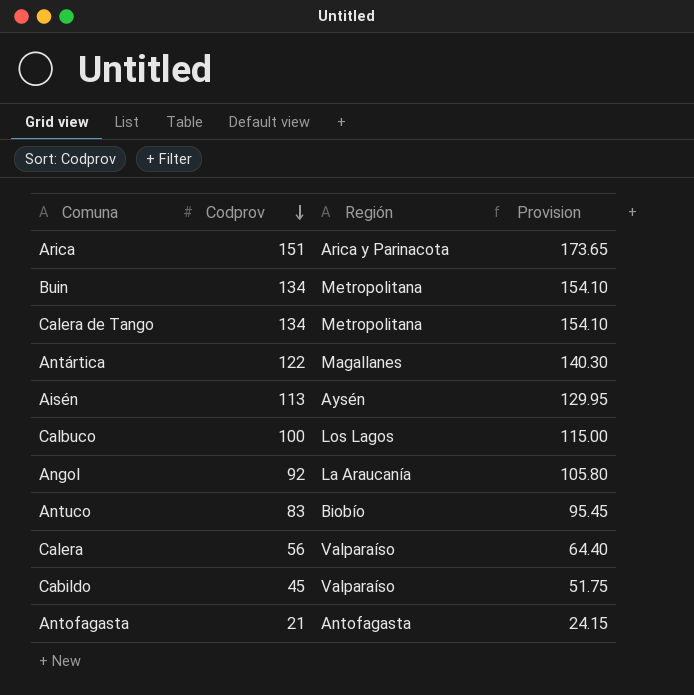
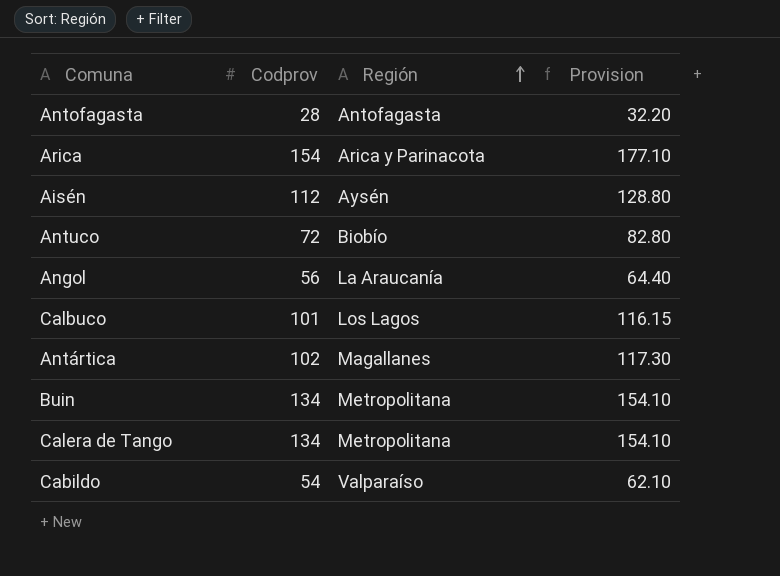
row order: Codprov descending -> Región ascending
row Calera: 56 | Valparaíso | 64.40 -> none
Antofagasta | Codprov: 21 -> 28
Antofagasta | Provision: 24.15 -> 32.20
Arica | Codprov: 151 -> 154
Arica | Provision: 173.65 -> 177.10
Aisén | Codprov: 113 -> 112
Aisén | Provision: 129.95 -> 128.80
Antuco | Codprov: 83 -> 72
Antuco | Provision: 95.45 -> 82.80
Angol | Codprov: 92 -> 56
Angol | Provision: 105.80 -> 64.40
Calbuco | Codprov: 100 -> 101
Calbuco | Provision: 115.00 -> 116.15
Antártica | Codprov: 122 -> 102
Antártica | Provision: 140.30 -> 117.30
Cabildo | Codprov: 45 -> 54
Cabildo | Provision: 51.75 -> 62.10

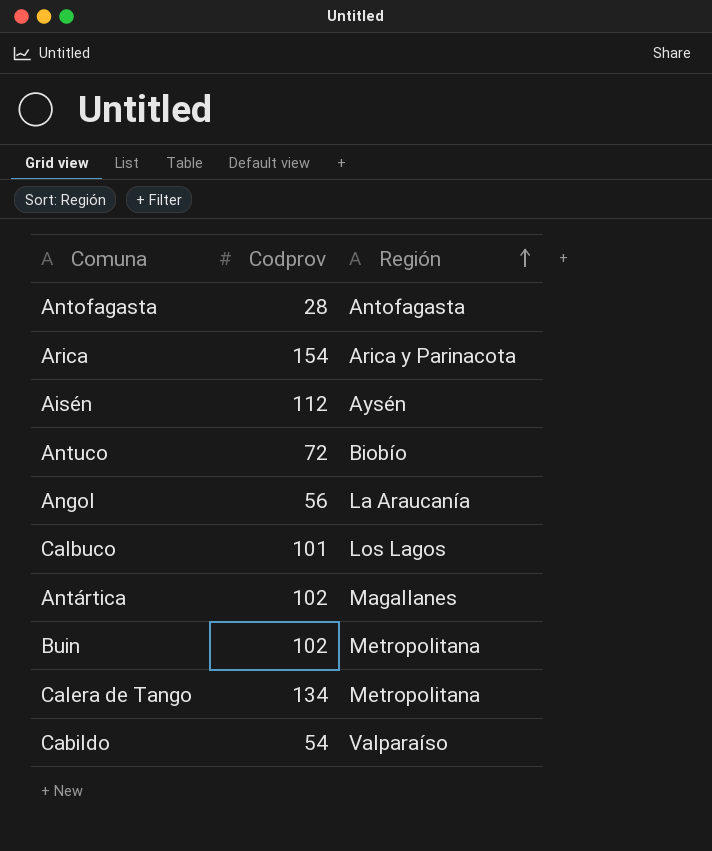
column Provision | formula: [Codprov] * 1.15 -> none
Buin | Codprov: 134 -> 102

